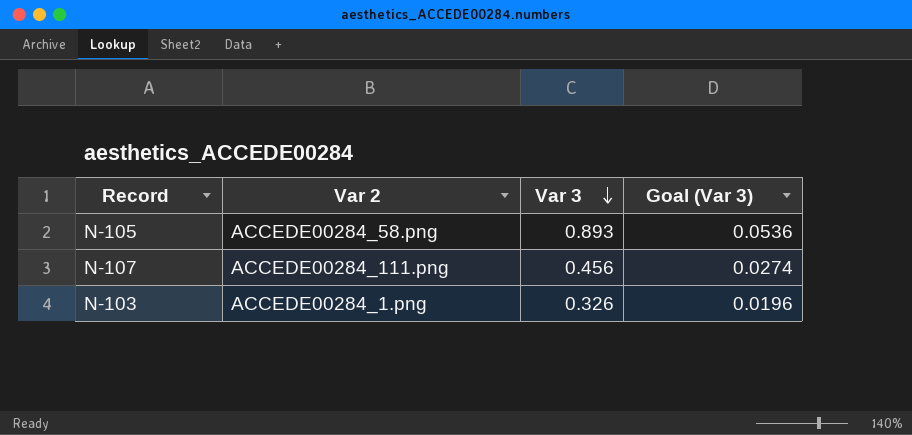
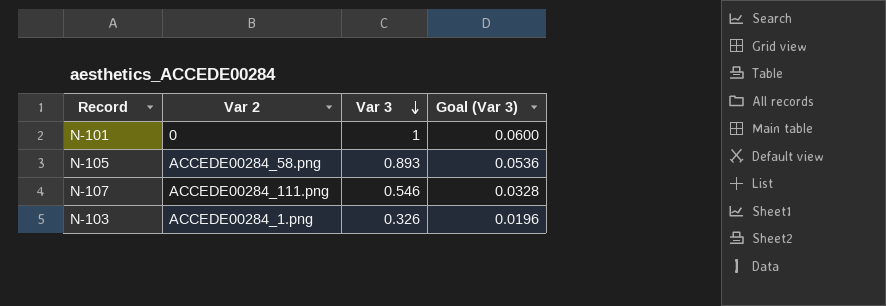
row N-101: none -> 0 | 1 | 0.0600
N-107 | Var 3: 0.456 -> 0.546
N-107 | Goal (Var 3): 0.0274 -> 0.0328

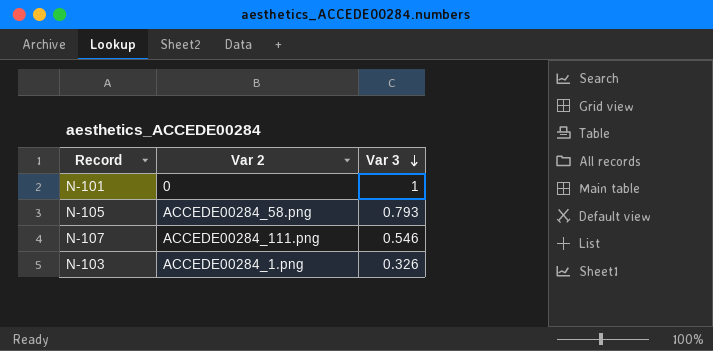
column Goal (Var 3) | formula: [Var 3] * 0.06 -> none
N-105 | Var 3: 0.893 -> 0.793

